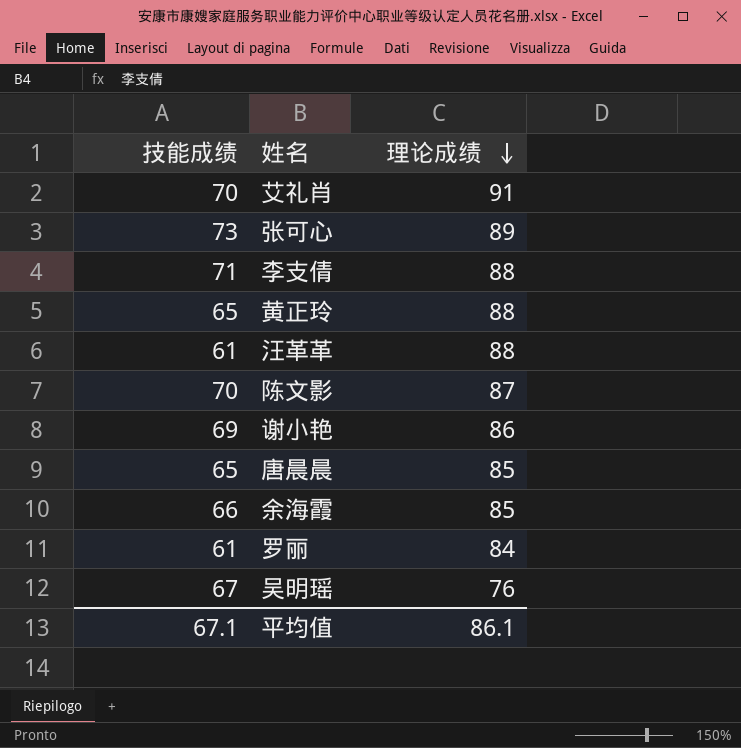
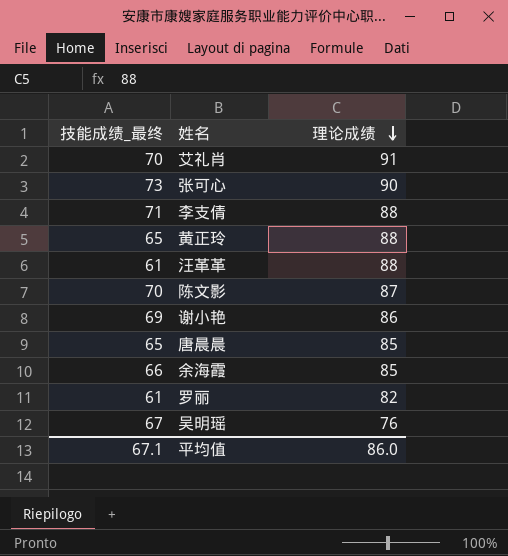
column name: 技能成绩 -> 技能成绩_最终
张可心 | 理论成绩: 89 -> 90
罗丽 | 理论成绩: 84 -> 82
平均值 | 理论成绩: 86.1 -> 86.0

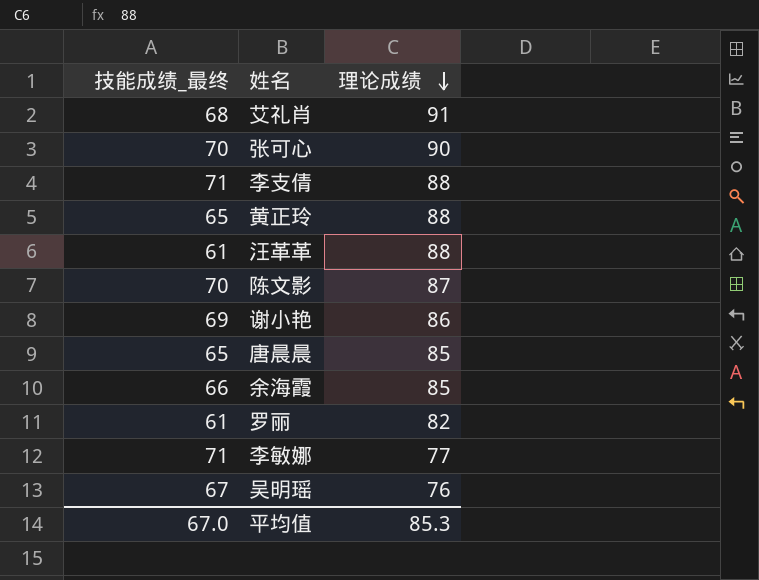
艾礼肖 | 技能成绩_最终: 70 -> 68
张可心 | 技能成绩_最终: 73 -> 70
row 李敏娜: none -> 71 | 77
平均值 | 技能成绩_最终: 67.1 -> 67.0
平均值 | 理论成绩: 86.0 -> 85.3

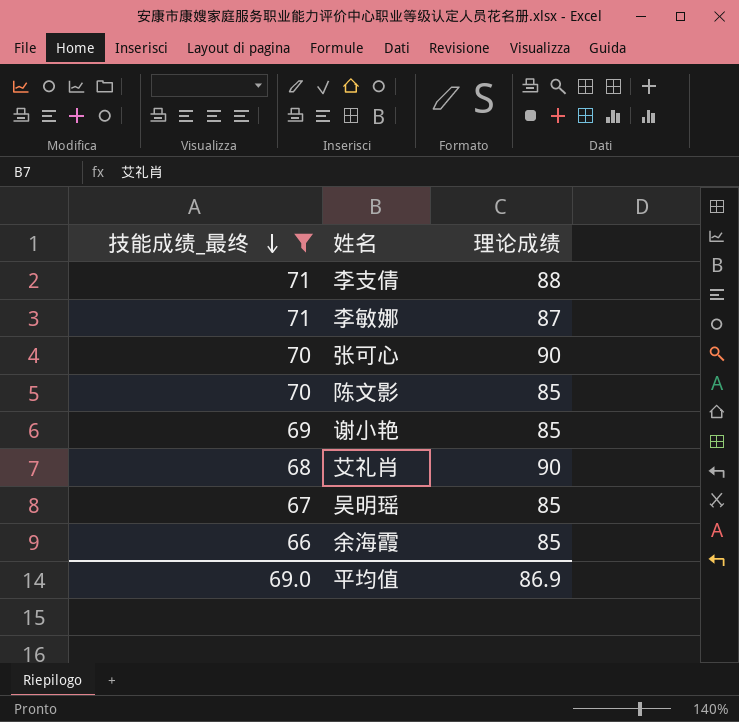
filter: none -> 技能成绩_最终 >= 66
row order: 理论成绩 descending -> 技能成绩_最终 descending
李敏娜 | 理论成绩: 77 -> 87
陈文影 | 理论成绩: 87 -> 85
谢小艳 | 理论成绩: 86 -> 85
艾礼肖 | 理论成绩: 91 -> 90
吴明瑶 | 理论成绩: 76 -> 85
平均值 | 技能成绩_最终: 67.0 -> 69.0
平均值 | 理论成绩: 85.3 -> 86.9

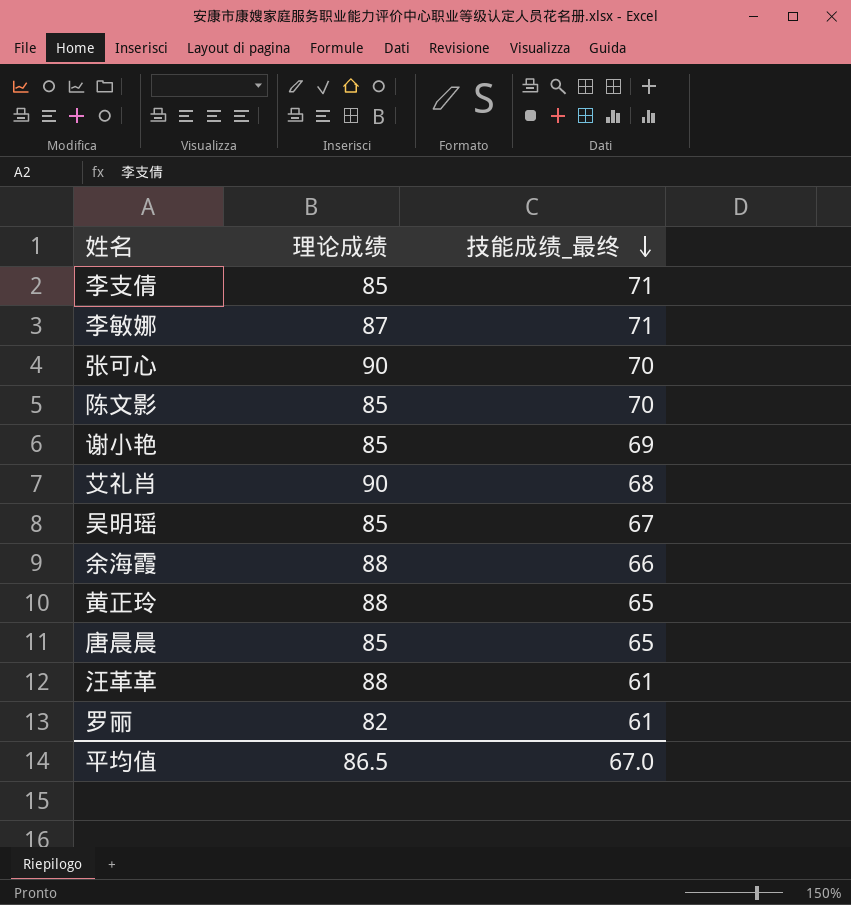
filter: 技能成绩_最终 >= 66 -> none
column 技能成绩_最终 | position: 1 -> 3
李支倩 | 理论成绩: 88 -> 85
余海霞 | 理论成绩: 85 -> 88
平均值 | 理论成绩: 86.9 -> 86.5
平均值 | 技能成绩_最终: 69.0 -> 67.0

